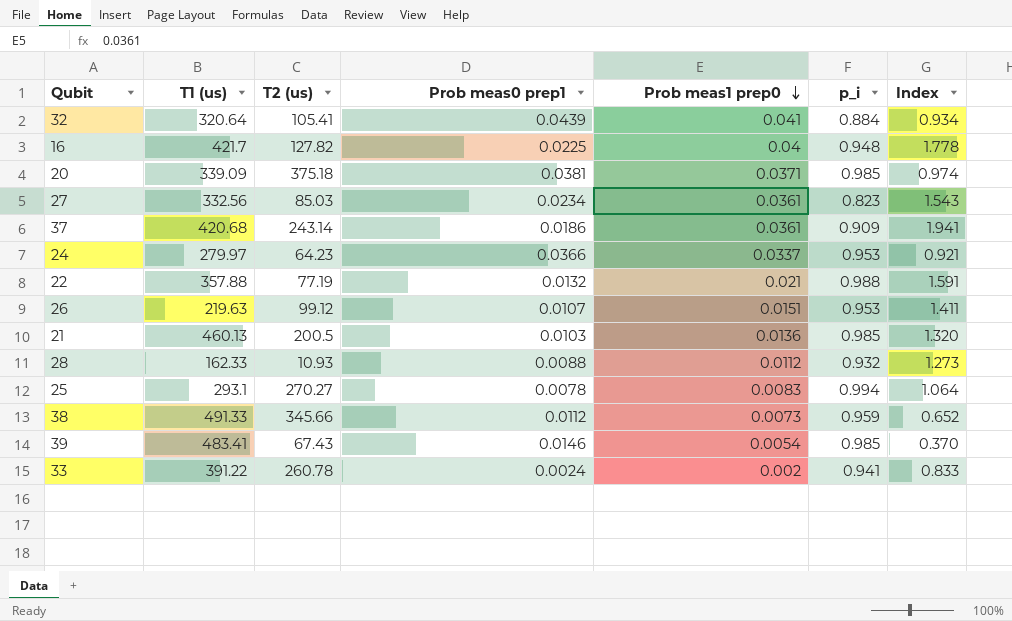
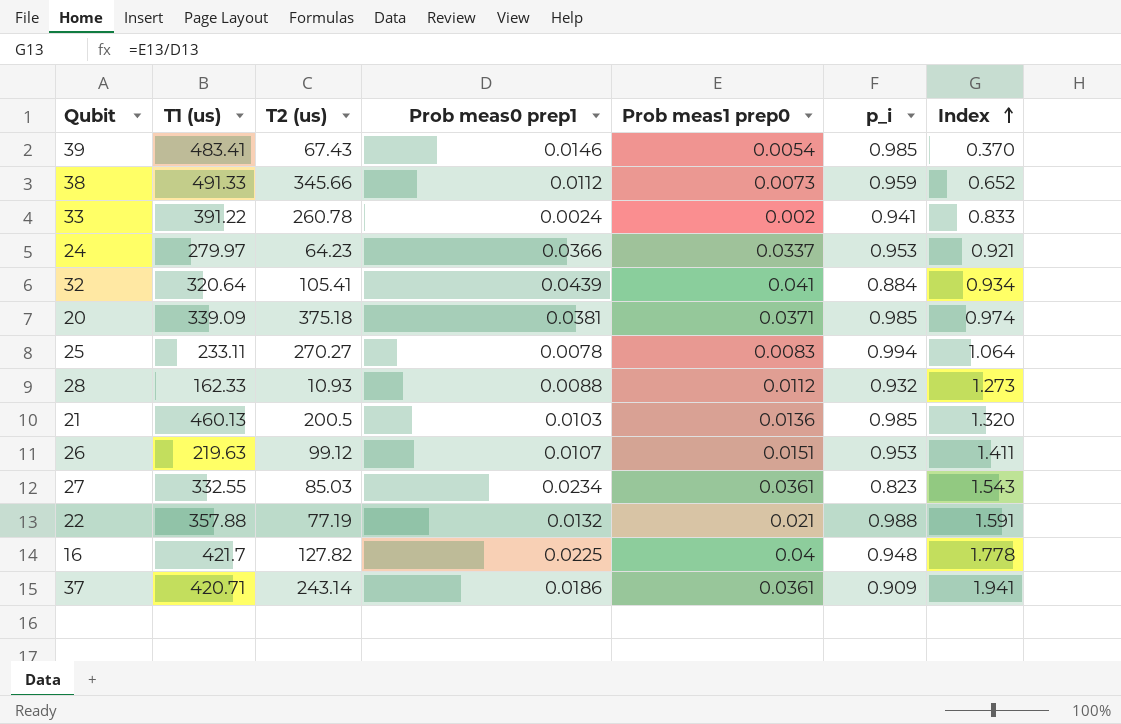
row order: Prob meas1 prep0 descending -> Index ascending
25 | T1 (us): 293.1 -> 233.11
27 | T1 (us): 332.56 -> 332.55
37 | T1 (us): 420.68 -> 420.71

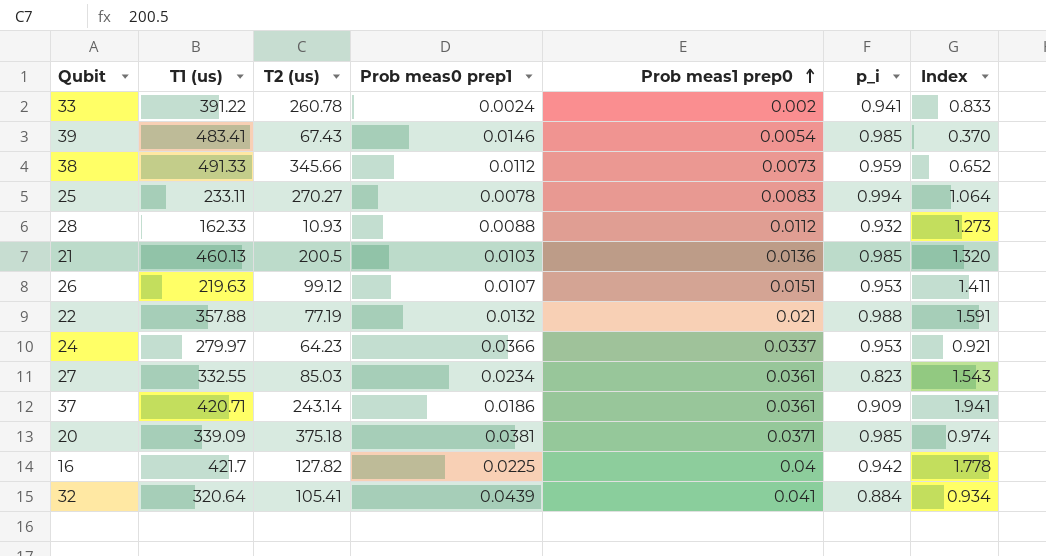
row order: Index ascending -> Prob meas1 prep0 ascending
16 | p_i: 0.948 -> 0.942

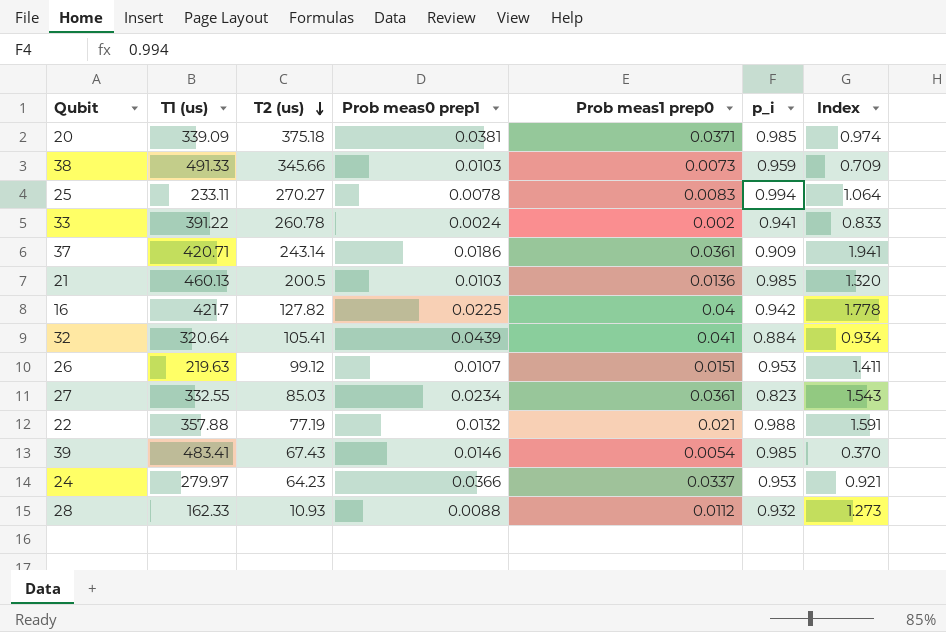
row order: Prob meas1 prep0 ascending -> T2 (us) descending
38 | Prob meas0 prep1: 0.0112 -> 0.0103
38 | Index: 0.652 -> 0.709

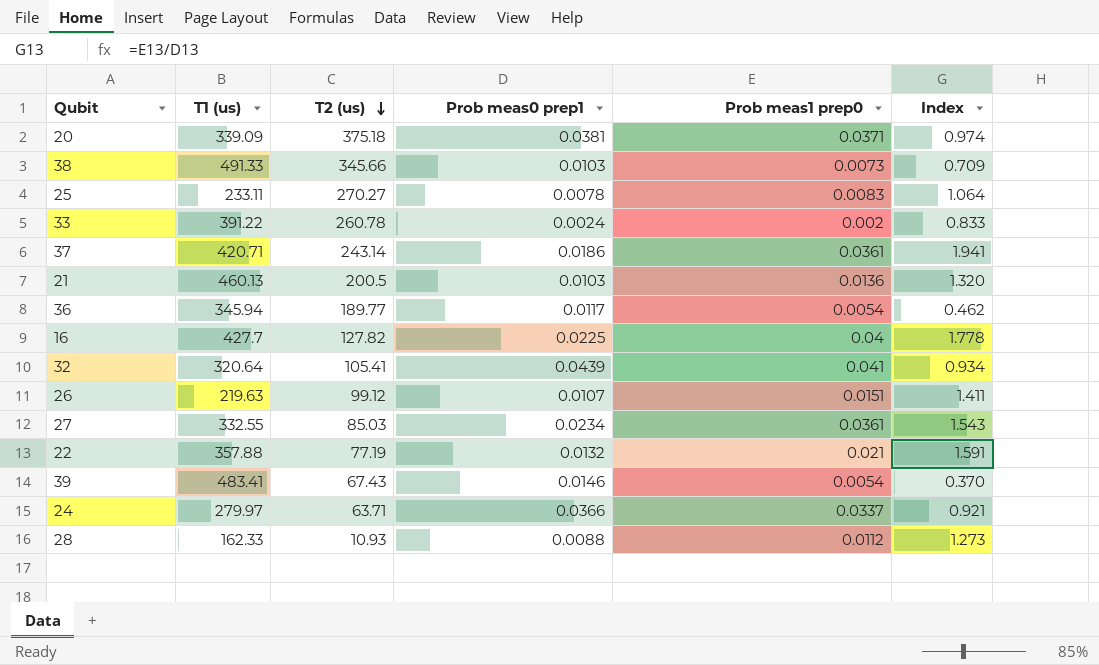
column p_i | position: 6 -> none
row 36: none -> 345.94 | 189.77 | 0.0117 | 0.0054 | 0.462
16 | T1 (us): 421.7 -> 427.7
24 | T2 (us): 64.23 -> 63.71

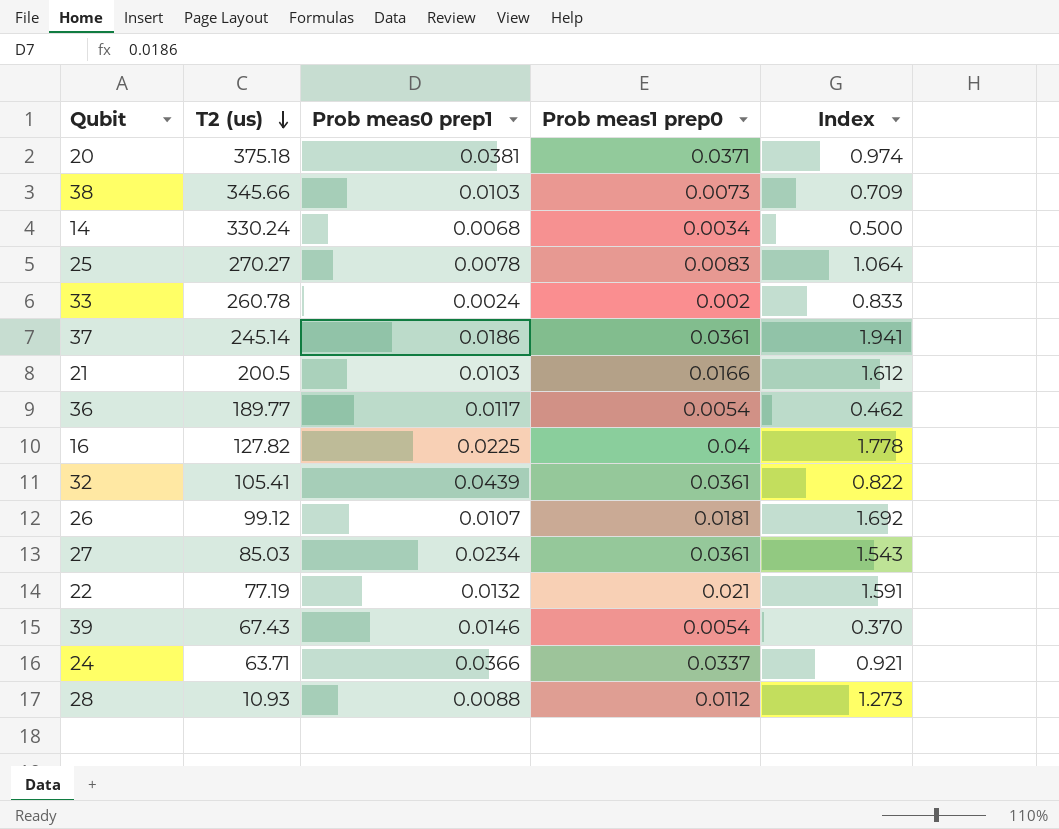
column T1 (us) | position: 2 -> none
row 14: none -> 330.24 | 0.0068 | 0.0034 | 0.500
37 | T2 (us): 243.14 -> 245.14
21 | Prob meas1 prep0: 0.0136 -> 0.0166
21 | Index: 1.320 -> 1.612
32 | Prob meas1 prep0: 0.041 -> 0.0361
32 | Index: 0.934 -> 0.822
26 | Prob meas1 prep0: 0.0151 -> 0.0181
26 | Index: 1.411 -> 1.692

